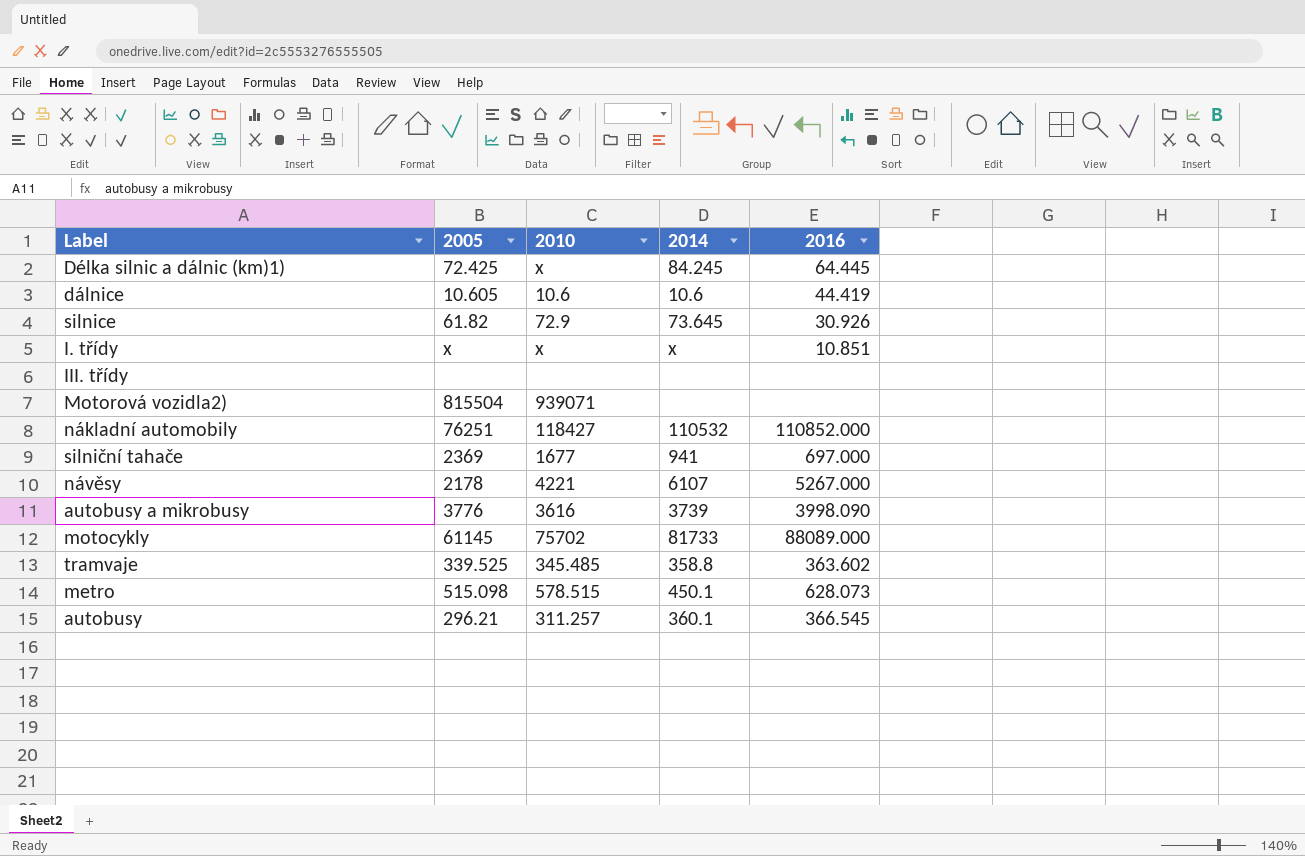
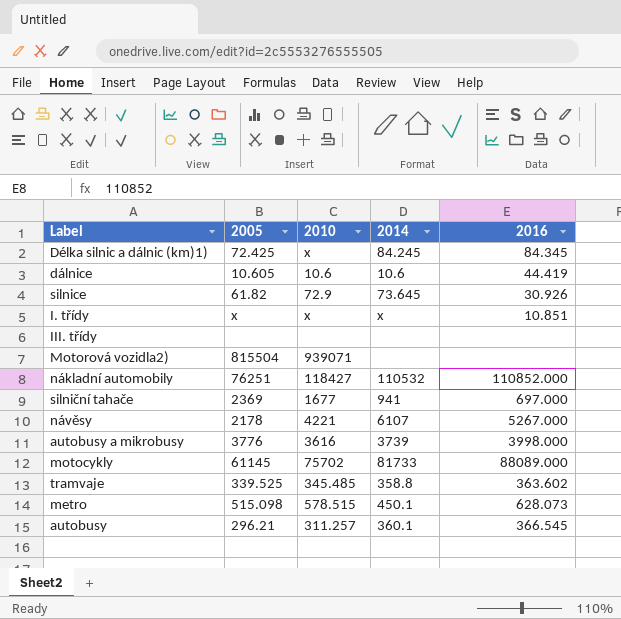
Délka silnic a dálnic (km)1) | 2016: 64.445 -> 84.345
autobusy a mikrobusy | 2016: 3998.090 -> 3998.000

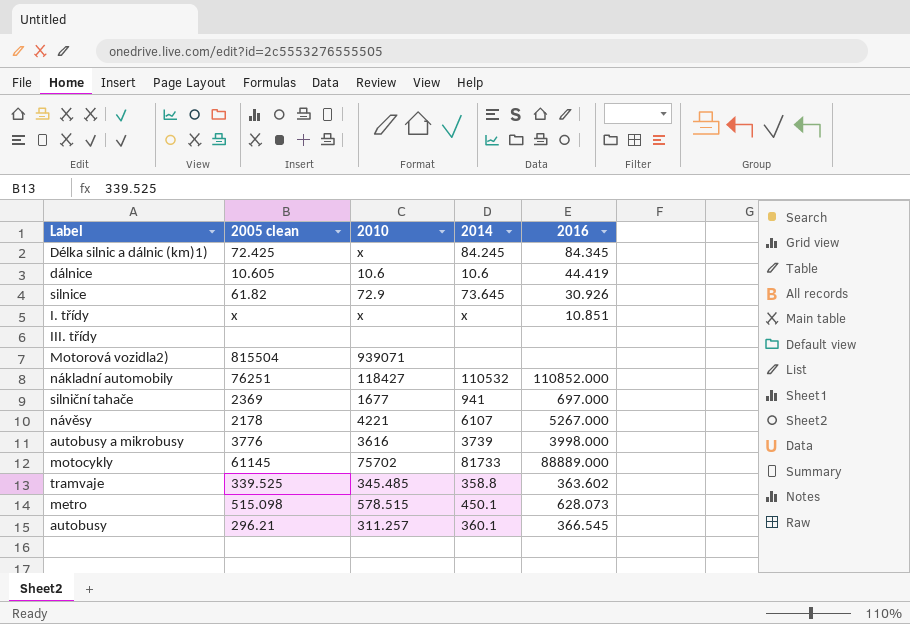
column name: 2005 -> 2005 clean
motocykly | 2016: 88089.000 -> 88889.000

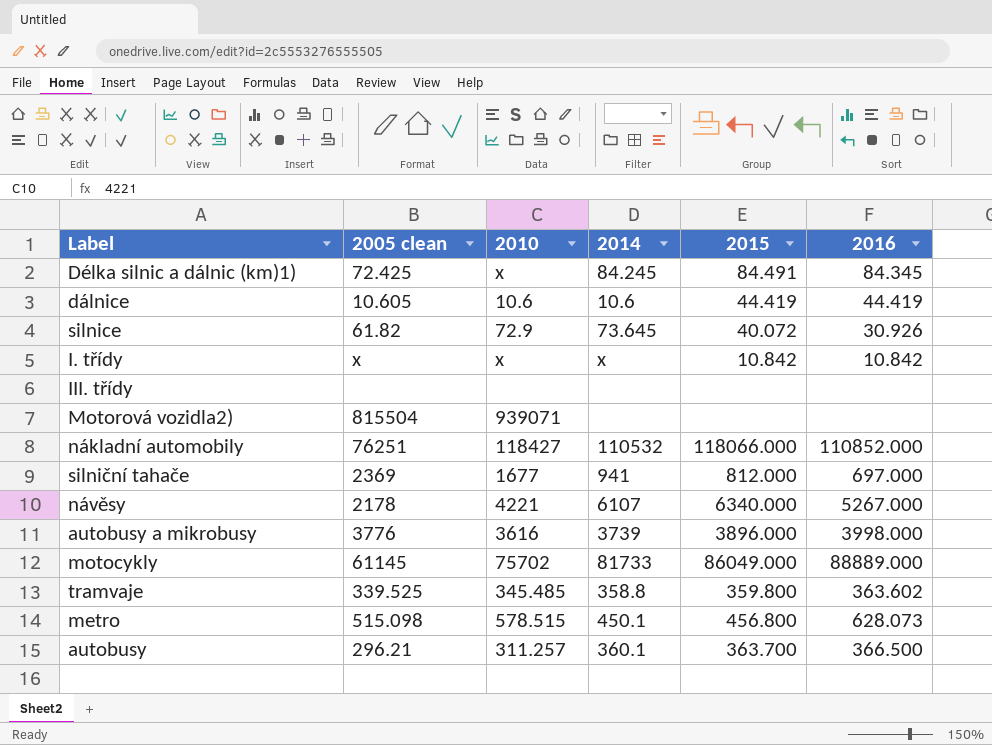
column 2015 | position: none -> 5
I. třídy | 2016: 10.851 -> 10.842
autobusy | 2016: 366.545 -> 366.500

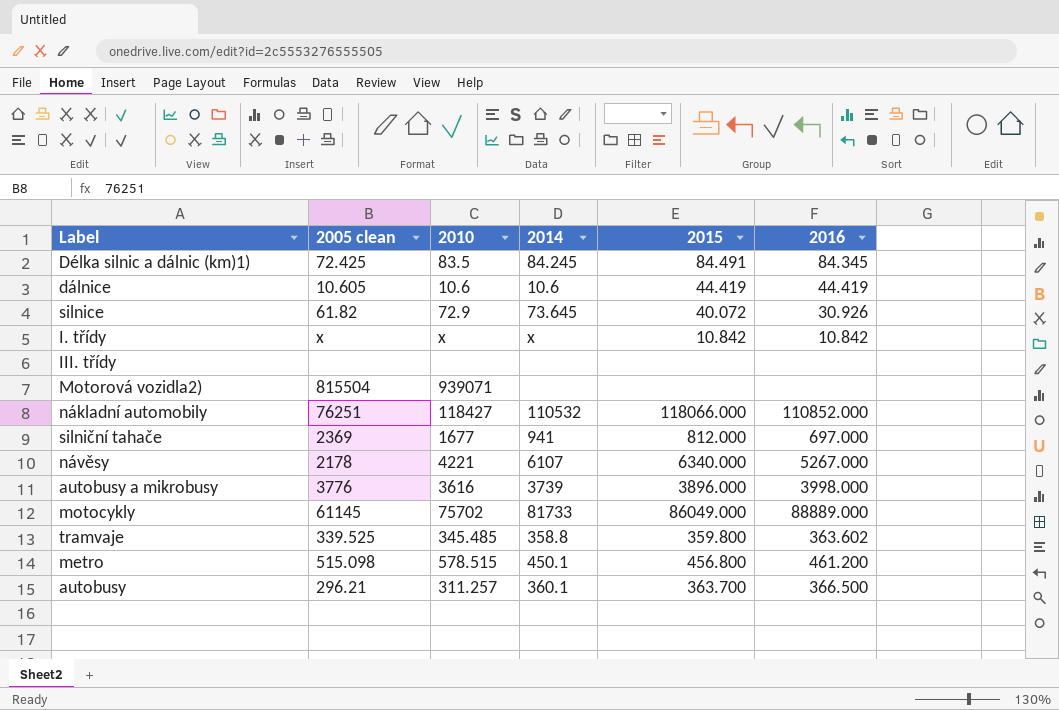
Délka silnic a dálnic (km)1) | 2010: x -> 83.5
metro | 2016: 628.073 -> 461.200

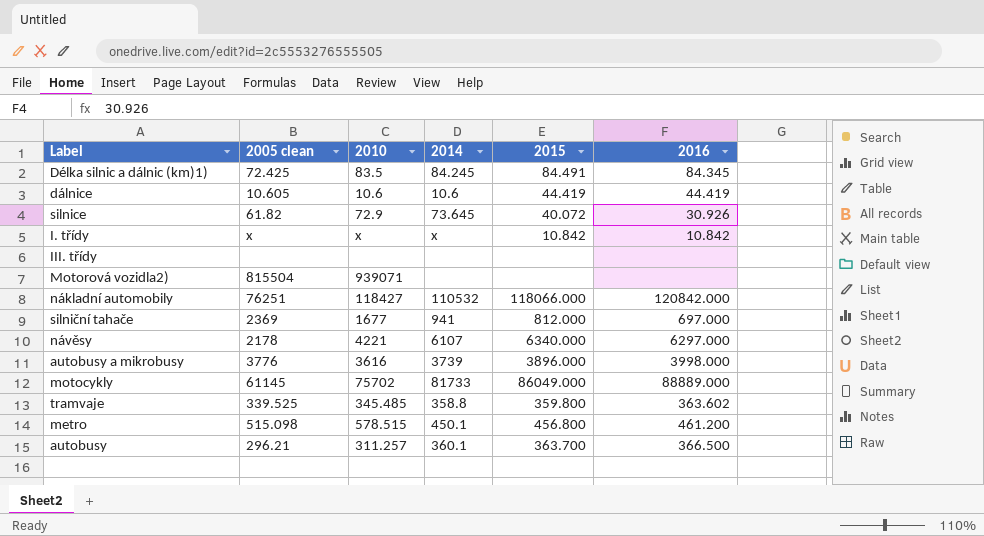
nákladní automobily | 2016: 110852.000 -> 120842.000
návěsy | 2016: 5267.000 -> 6297.000

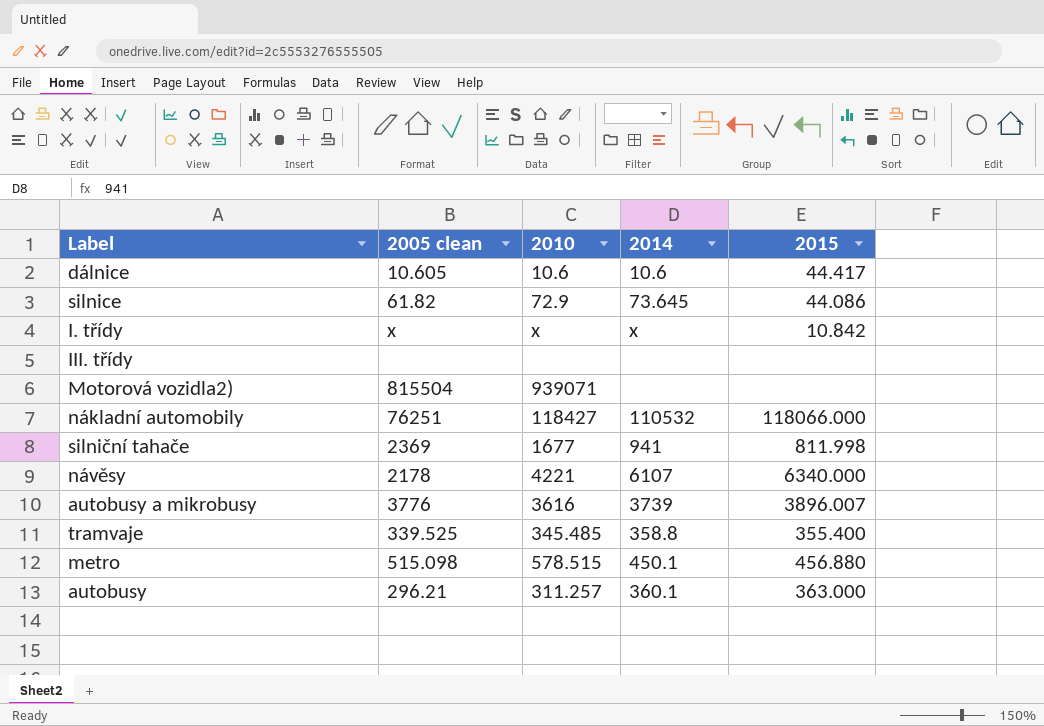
column 2016 | position: 6 -> none
row Délka silnic a dálnic (km)1): 72.425 | 83.5 | 84.245 | 84.491 | 84.345 -> none
row motocykly: 61145 | 75702 | 81733 | 86049.000 | 88889.000 -> none
dálnice | 2015: 44.419 -> 44.417
silnice | 2015: 40.072 -> 44.086
silniční tahače | 2015: 812.000 -> 811.998
autobusy a mikrobusy | 2015: 3896.000 -> 3896.007
tramvaje | 2015: 359.800 -> 355.400
metro | 2015: 456.800 -> 456.880
autobusy | 2015: 363.700 -> 363.000

